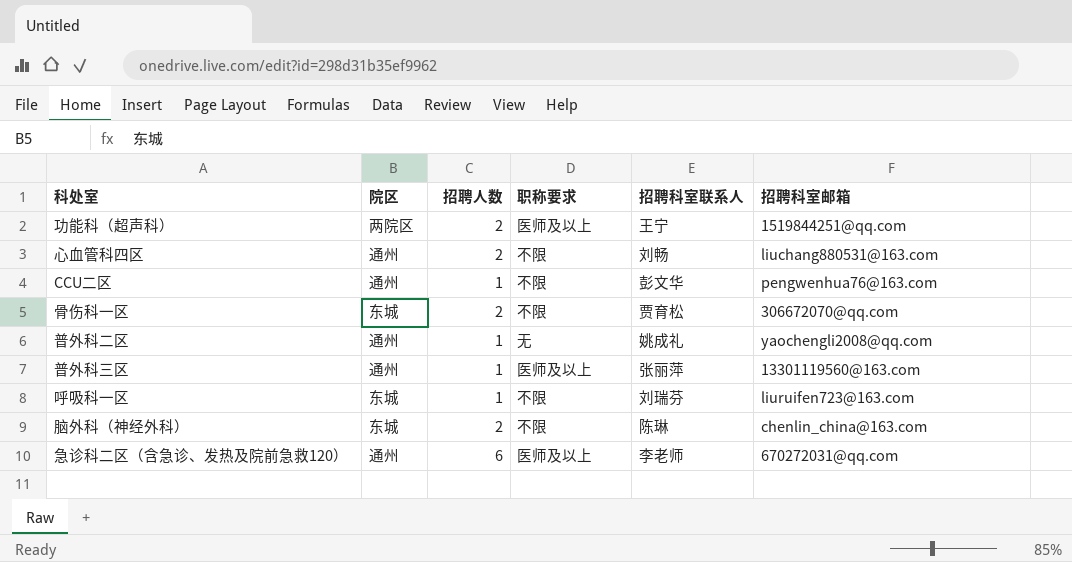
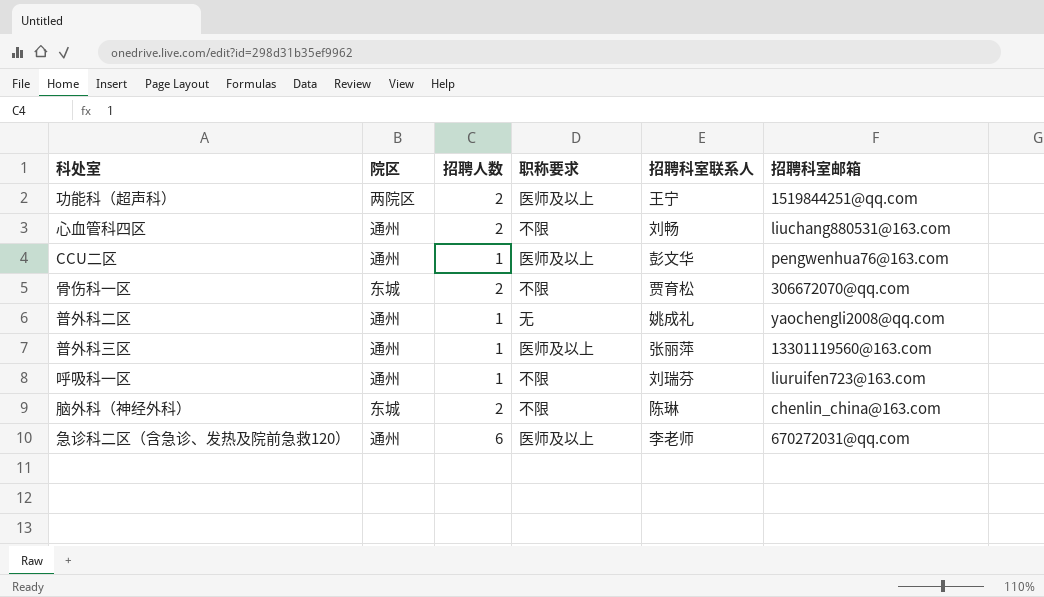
CCU二区 | 职称要求: 不限 -> 医师及以上
呼吸科一区 | 院区: 东城 -> 通州

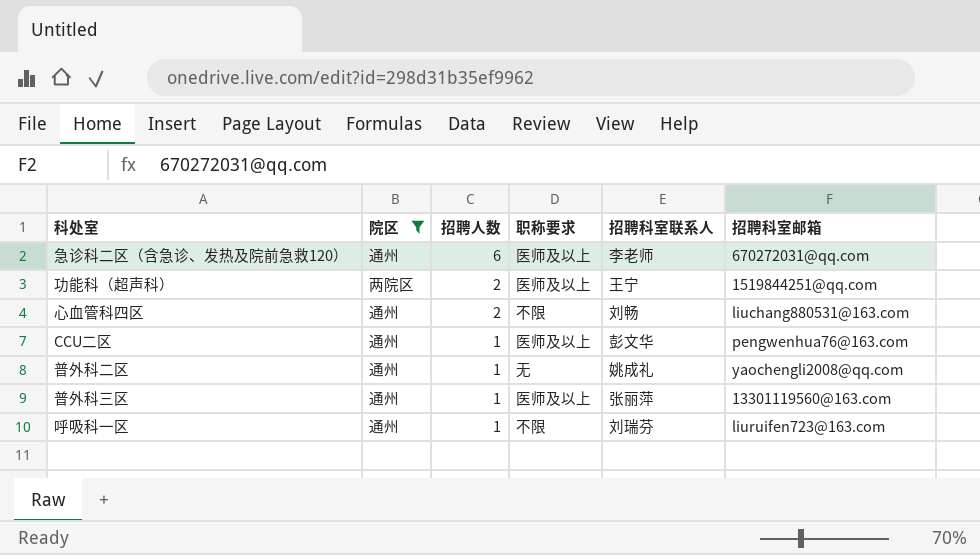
filter: none -> 院区 != 东城
row order: none -> 招聘人数 descending

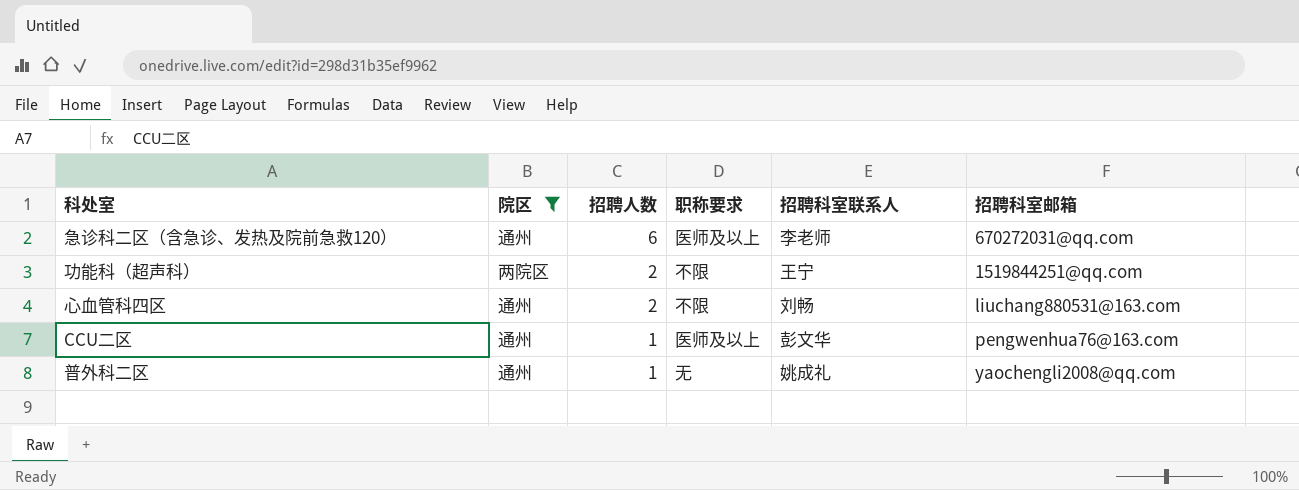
row 普外科三区: 通州 | 1 | 医师及以上 | 张丽萍 | 13301119560@163.com -> none
row 呼吸科一区: 通州 | 1 | 不限 | 刘瑞芬 | liuruifen723@163.com -> none
功能科（超声科） | 职称要求: 医师及以上 -> 不限

